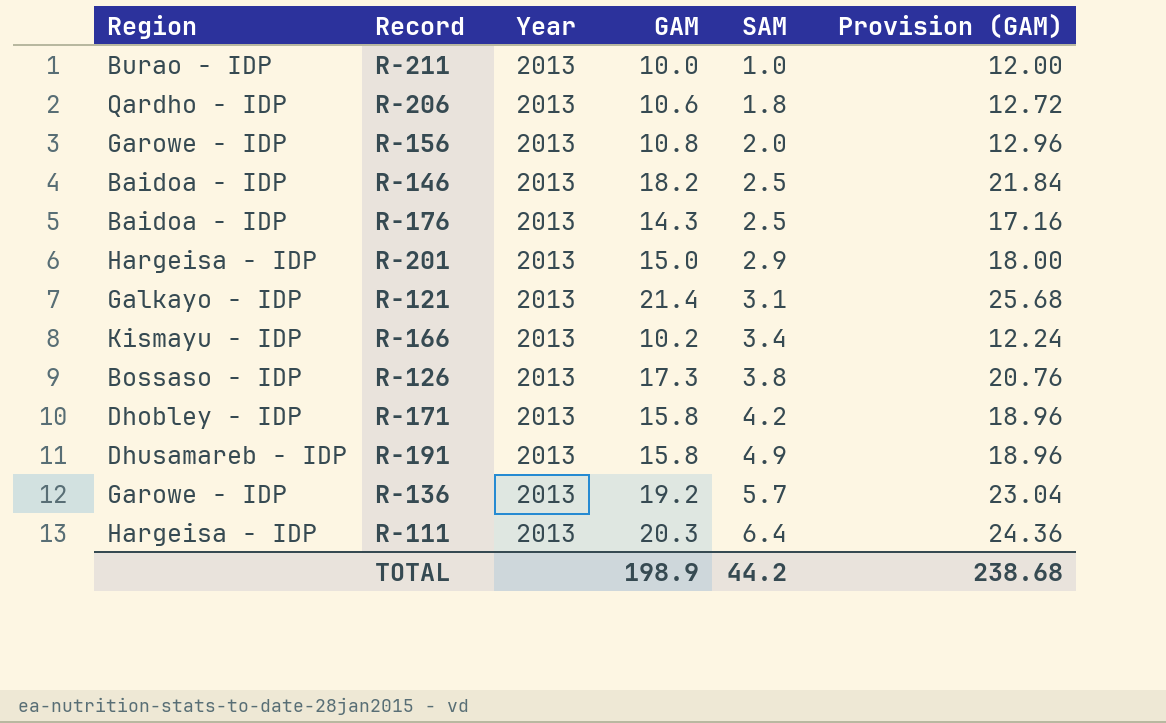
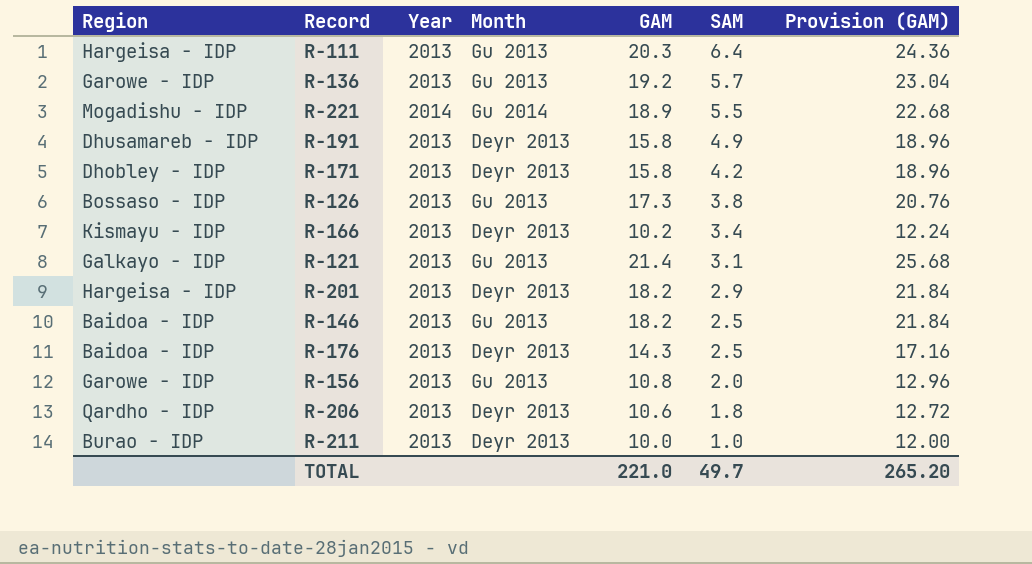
row order: SAM ascending -> SAM descending
column Month | position: none -> 4
row R-221: none -> Mogadishu - IDP | 2014 | Gu 2014 | 18.9 | 5.5 | 22.68
R-201 | GAM: 15.0 -> 18.2
R-201 | Provision (GAM): 18.00 -> 21.84
TOTAL | GAM: 198.9 -> 221.0
TOTAL | SAM: 44.2 -> 49.7
TOTAL | Provision (GAM): 238.68 -> 265.20

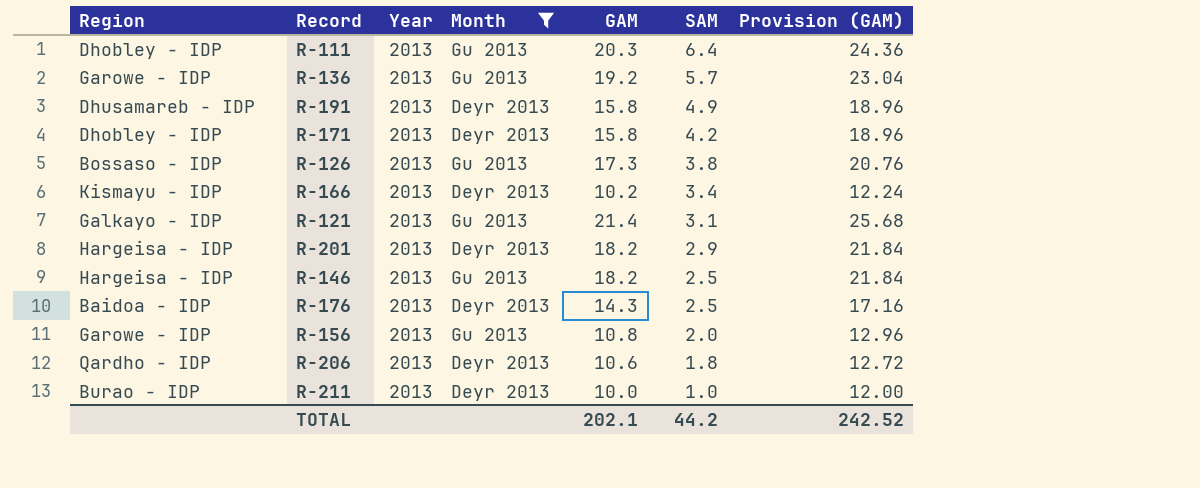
filter: none -> Month != Gu 2014
R-111 | Region: Hargeisa - IDP -> Dhobley - IDP
R-146 | Region: Baidoa - IDP -> Hargeisa - IDP
TOTAL | GAM: 221.0 -> 202.1
TOTAL | SAM: 49.7 -> 44.2
TOTAL | Provision (GAM): 265.20 -> 242.52

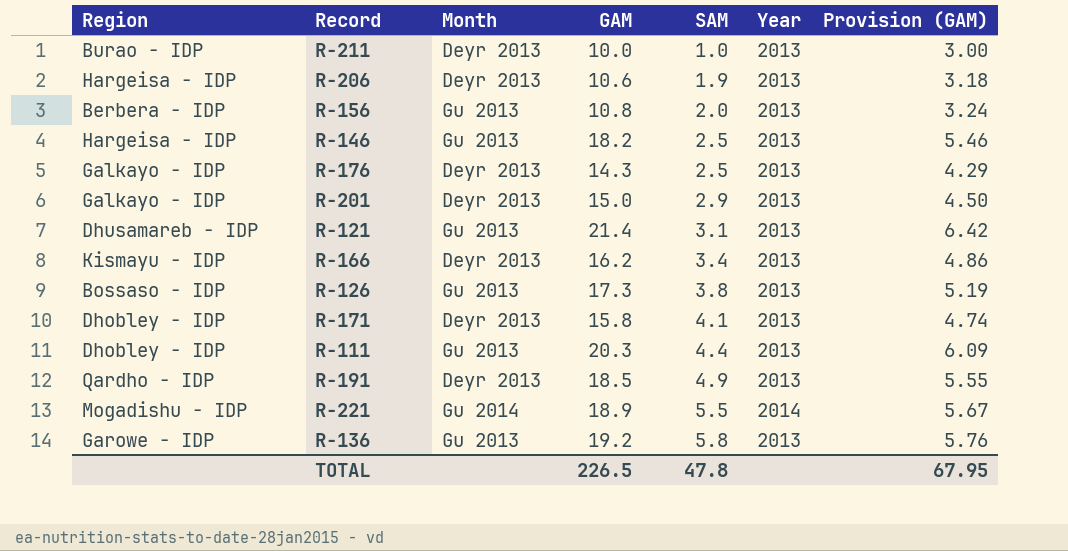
filter: Month != Gu 2014 -> none
row order: SAM descending -> SAM ascending
column Year | position: 3 -> 6
column Provision (GAM) | formula: [GAM] * 1.2 -> [GAM] * 0.3
R-206 | Region: Qardho - IDP -> Hargeisa - IDP
R-206 | SAM: 1.8 -> 1.9
R-156 | Region: Garowe - IDP -> Berbera - IDP
R-176 | Region: Baidoa - IDP -> Galkayo - IDP
R-201 | Region: Hargeisa - IDP -> Galkayo - IDP
R-201 | GAM: 18.2 -> 15.0
R-121 | Region: Galkayo - IDP -> Dhusamareb - IDP
R-166 | GAM: 10.2 -> 16.2
R-171 | SAM: 4.2 -> 4.1
R-111 | SAM: 6.4 -> 4.4
R-191 | Region: Dhusamareb - IDP -> Qardho - IDP
R-191 | GAM: 15.8 -> 18.5
R-136 | SAM: 5.7 -> 5.8
TOTAL | GAM: 202.1 -> 226.5
TOTAL | SAM: 44.2 -> 47.8
TOTAL | Provision (GAM): 242.52 -> 67.95

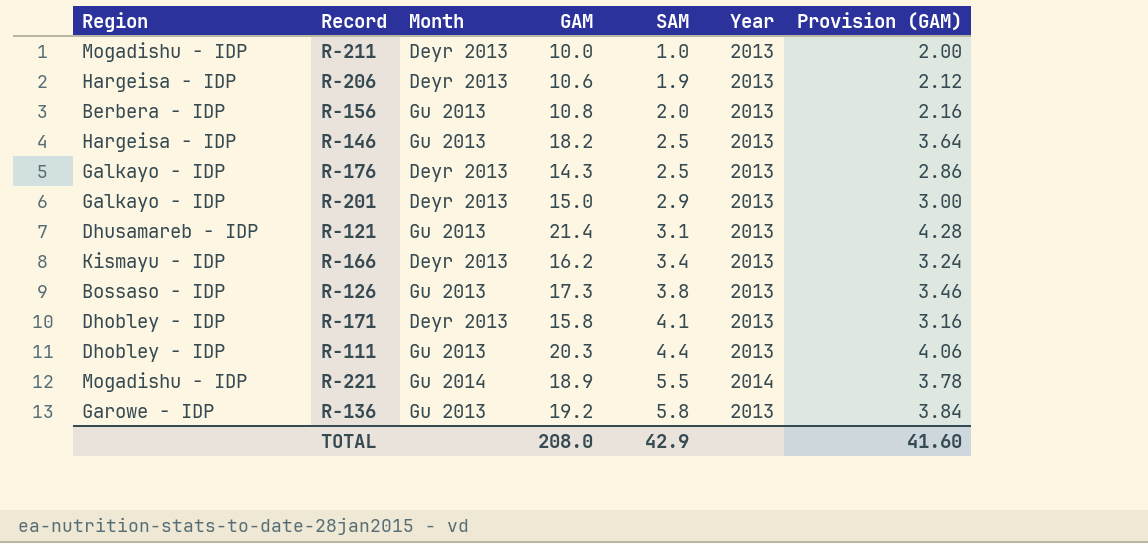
column Provision (GAM) | formula: [GAM] * 0.3 -> [GAM] * 0.2
row R-191: Qardho - IDP | Deyr 2013 | 18.5 | 4.9 | 2013 | 5.55 -> none
R-211 | Region: Burao - IDP -> Mogadishu - IDP
TOTAL | GAM: 226.5 -> 208.0
TOTAL | SAM: 47.8 -> 42.9
TOTAL | Provision (GAM): 67.95 -> 41.60

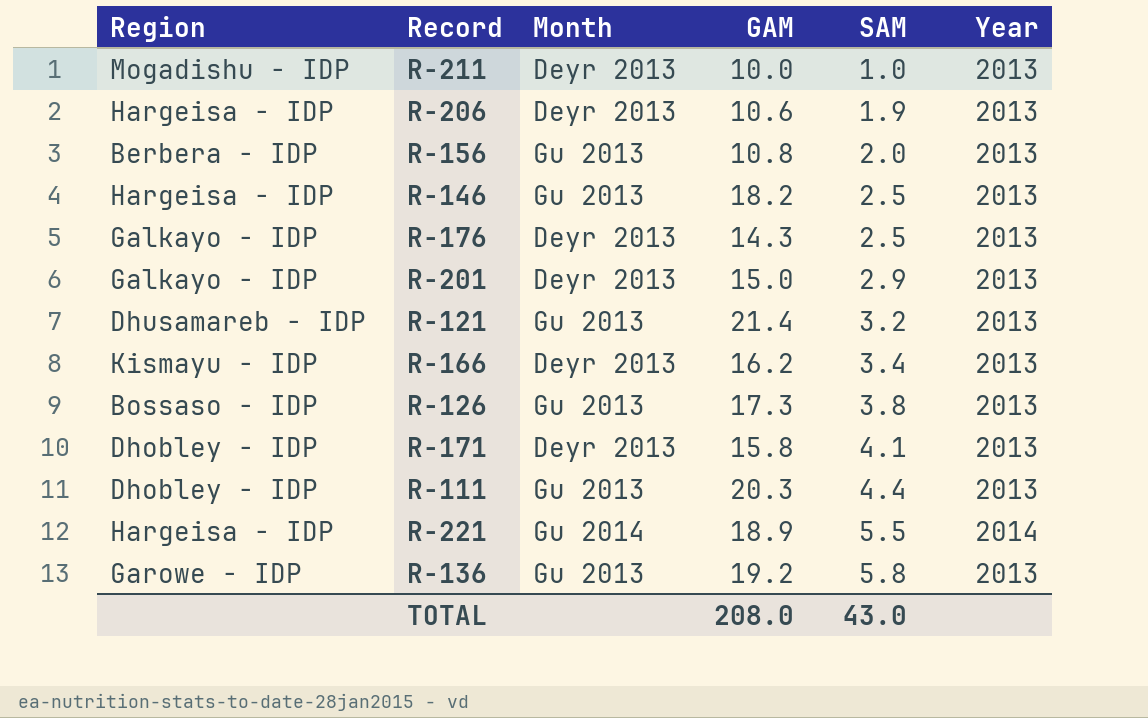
column Provision (GAM) | formula: [GAM] * 0.2 -> none
R-121 | SAM: 3.1 -> 3.2
R-221 | Region: Mogadishu - IDP -> Hargeisa - IDP
TOTAL | SAM: 42.9 -> 43.0

